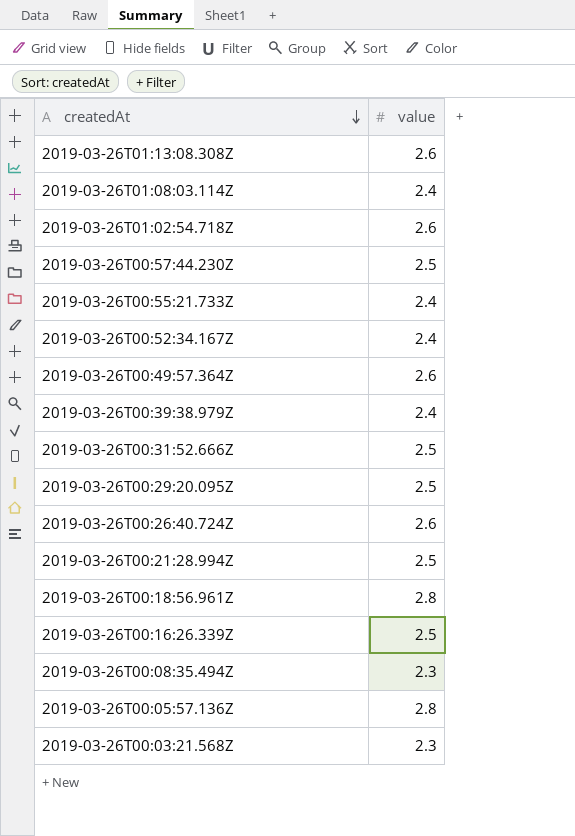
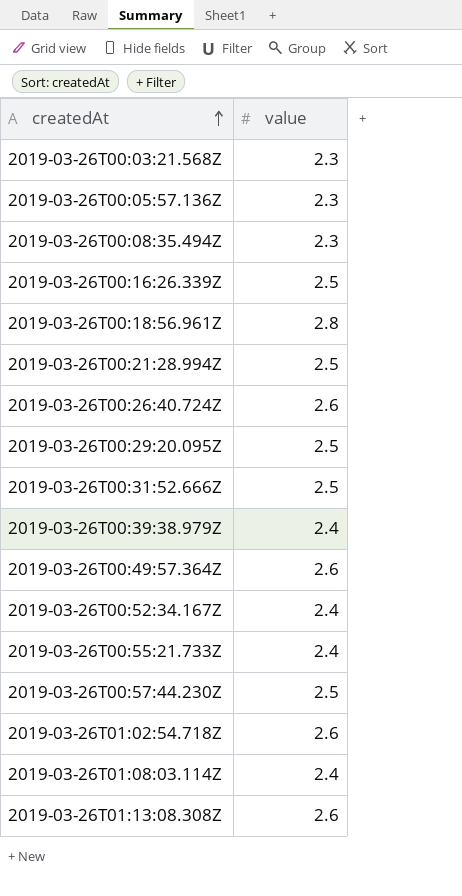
row order: createdAt descending -> createdAt ascending
2019-03-26T00:05:57.136Z | value: 2.8 -> 2.3

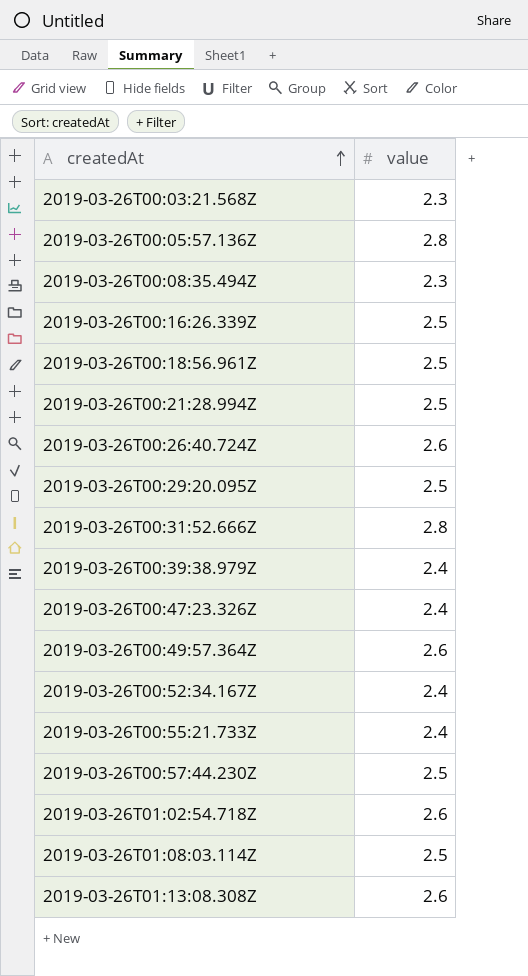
2019-03-26T00:05:57.136Z | value: 2.3 -> 2.8
2019-03-26T00:18:56.961Z | value: 2.8 -> 2.5
2019-03-26T00:31:52.666Z | value: 2.5 -> 2.8
row 2019-03-26T00:47:23.326Z: none -> 2.4
2019-03-26T01:08:03.114Z | value: 2.4 -> 2.5

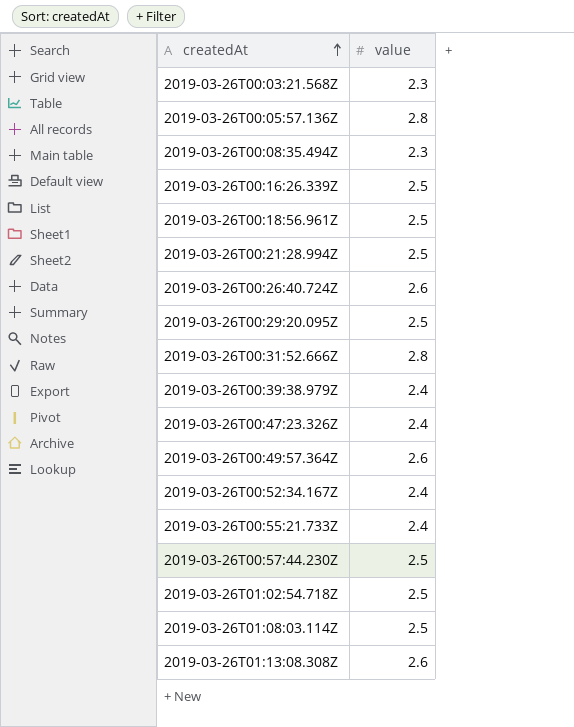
2019-03-26T01:02:54.718Z | value: 2.6 -> 2.5

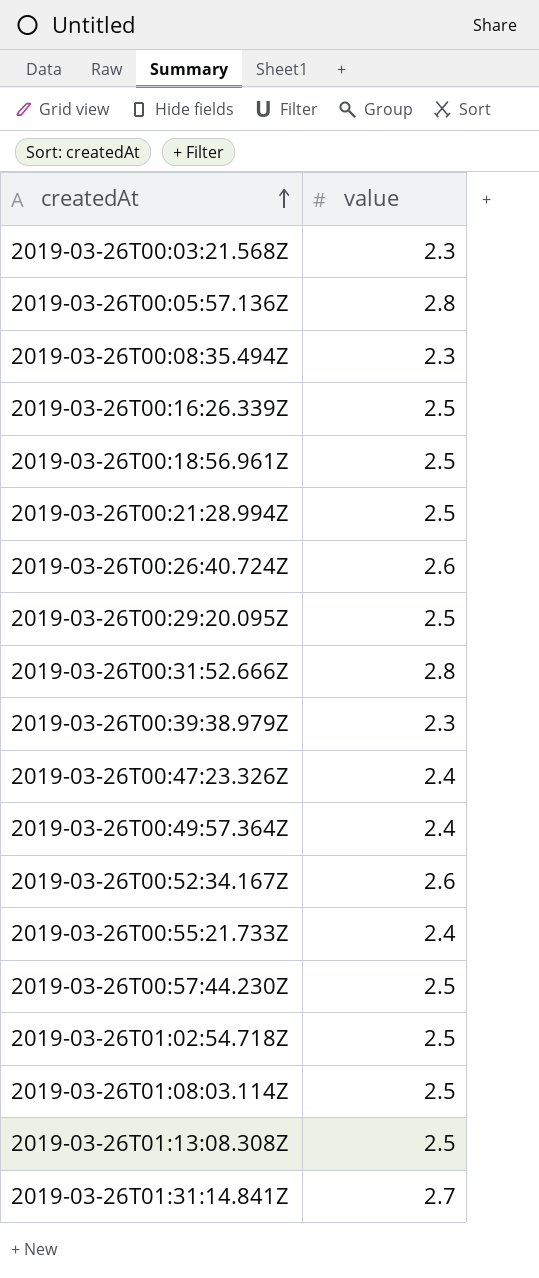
2019-03-26T00:39:38.979Z | value: 2.4 -> 2.3
2019-03-26T00:49:57.364Z | value: 2.6 -> 2.4
2019-03-26T00:52:34.167Z | value: 2.4 -> 2.6
2019-03-26T01:13:08.308Z | value: 2.6 -> 2.5
row 2019-03-26T01:31:14.841Z: none -> 2.7

